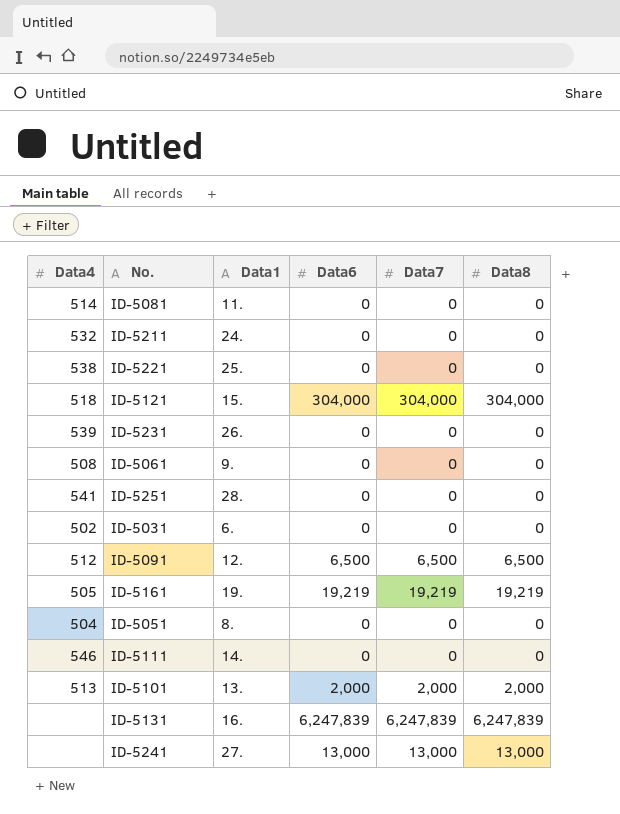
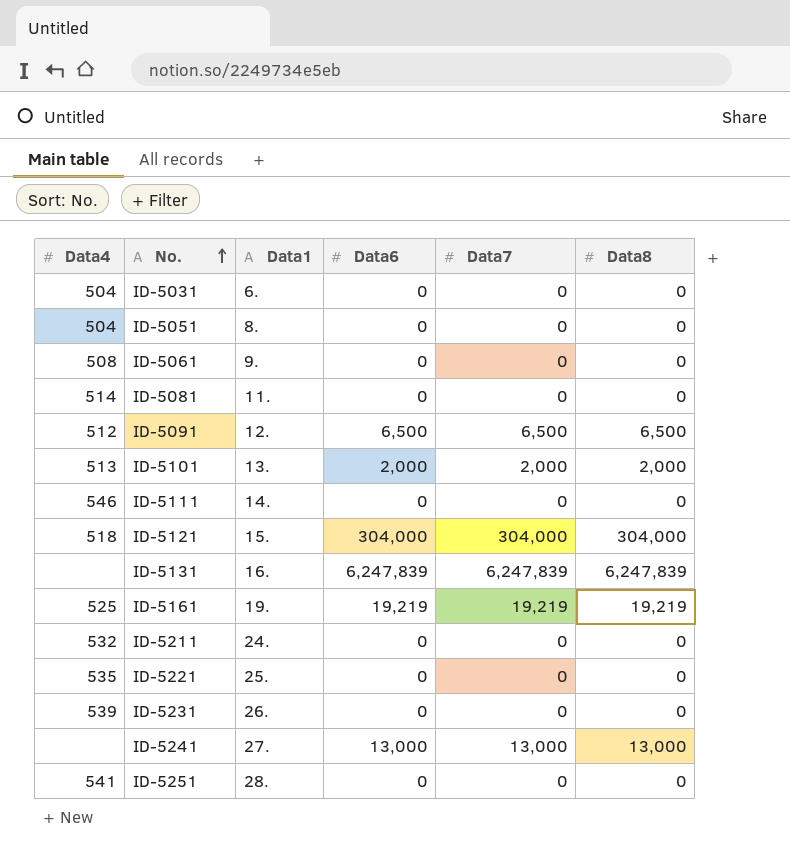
row order: none -> No. ascending
ID-5031 | Data4: 502 -> 504
ID-5161 | Data4: 505 -> 525
ID-5221 | Data4: 538 -> 535

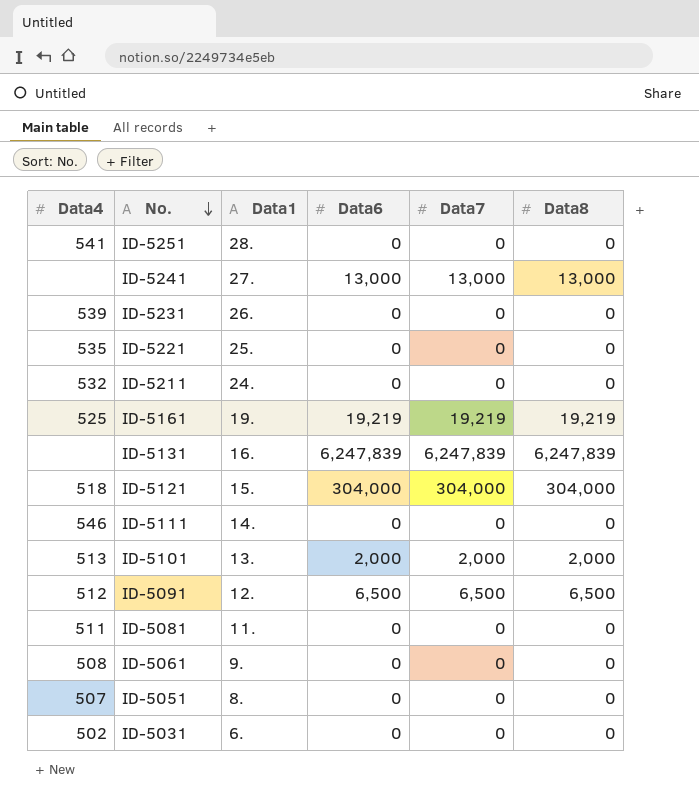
row order: No. ascending -> No. descending
ID-5081 | Data4: 514 -> 511
ID-5051 | Data4: 504 -> 507
ID-5031 | Data4: 504 -> 502

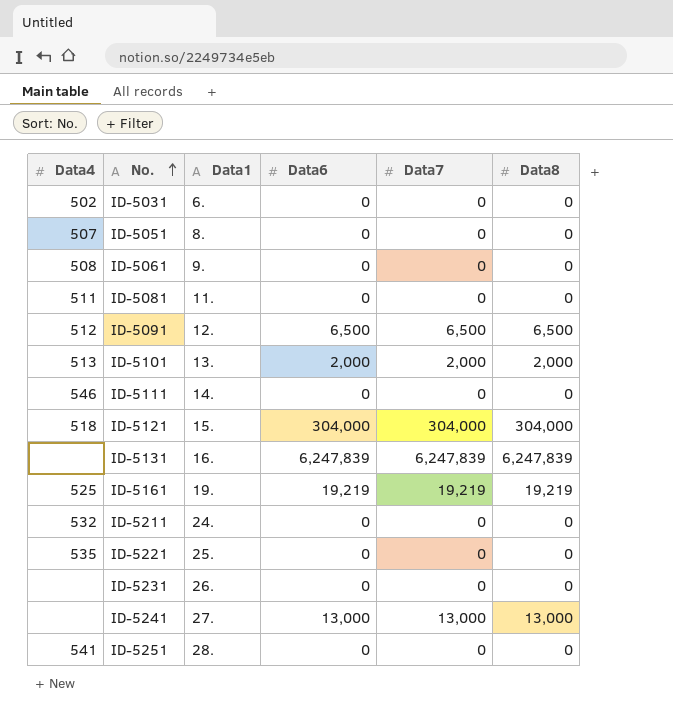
row order: No. descending -> No. ascending
ID-5231 | Data4: 539 -> none

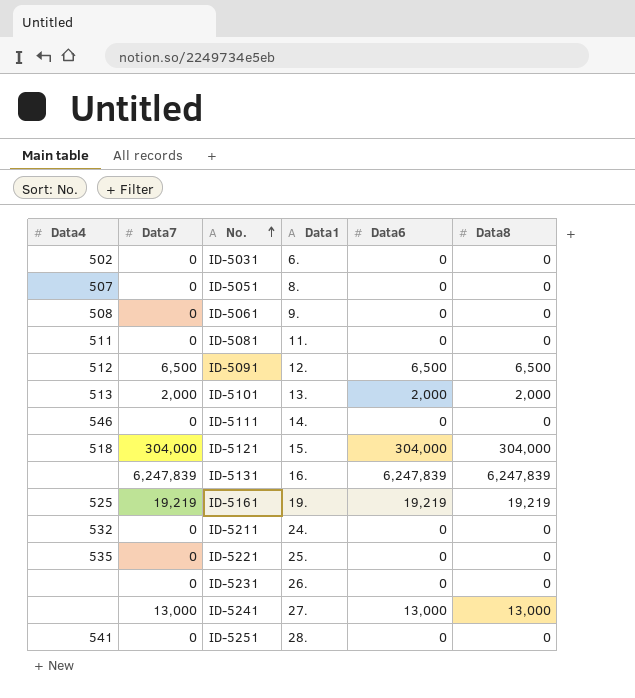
column Data7 | position: 5 -> 2

